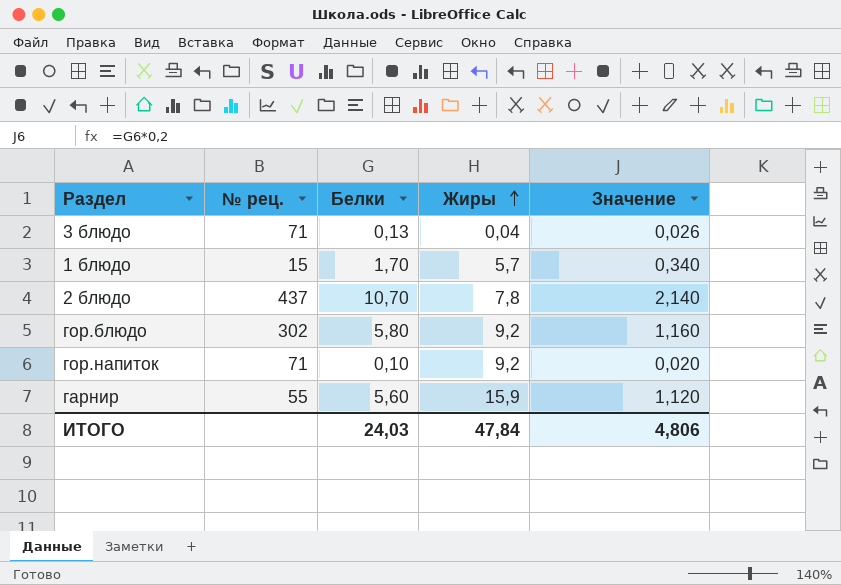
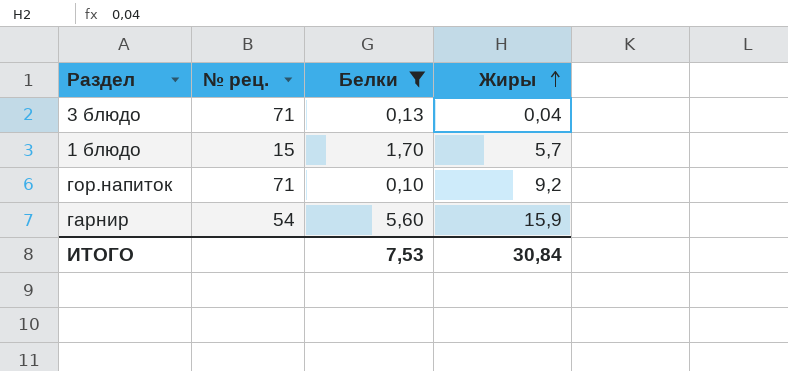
filter: none -> Белки <= 5,60
column Значение | formula: [Белки] * 0,2 -> none
гарнир | № рец.: 55 -> 54
ИТОГО | Белки: 24,03 -> 7,53
ИТОГО | Жиры: 47,84 -> 30,84

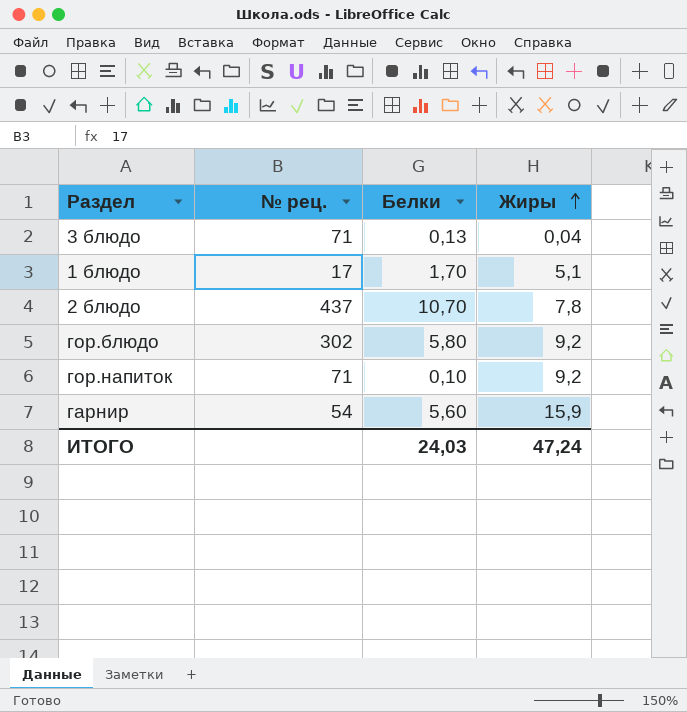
filter: Белки <= 5,60 -> none
1 блюдо | № рец.: 15 -> 17
1 блюдо | Жиры: 5,7 -> 5,1
ИТОГО | Белки: 7,53 -> 24,03
ИТОГО | Жиры: 30,84 -> 47,24

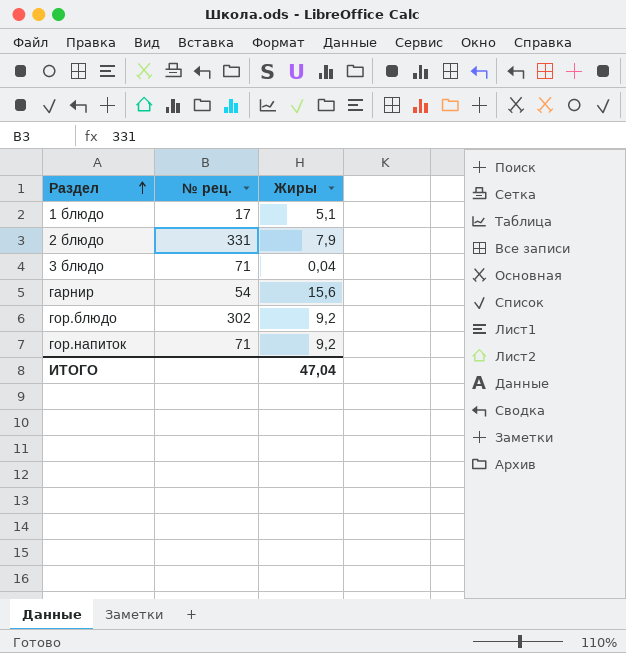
row order: Жиры ascending -> Раздел ascending
column Белки | position: 3 -> none
2 блюдо | № рец.: 437 -> 331
2 блюдо | Жиры: 7,8 -> 7,9
гарнир | Жиры: 15,9 -> 15,6
ИТОГО | Жиры: 47,24 -> 47,04

